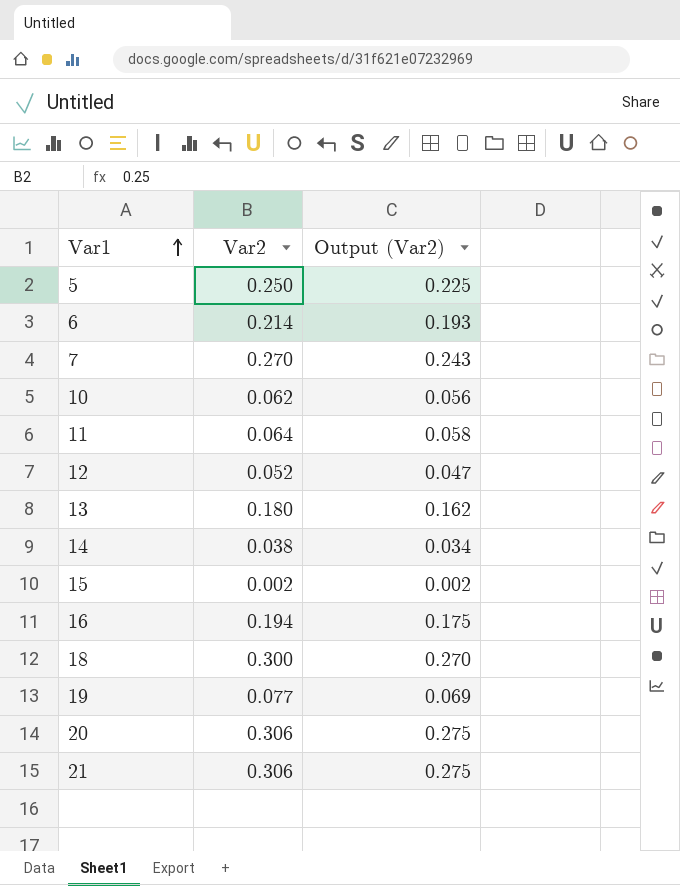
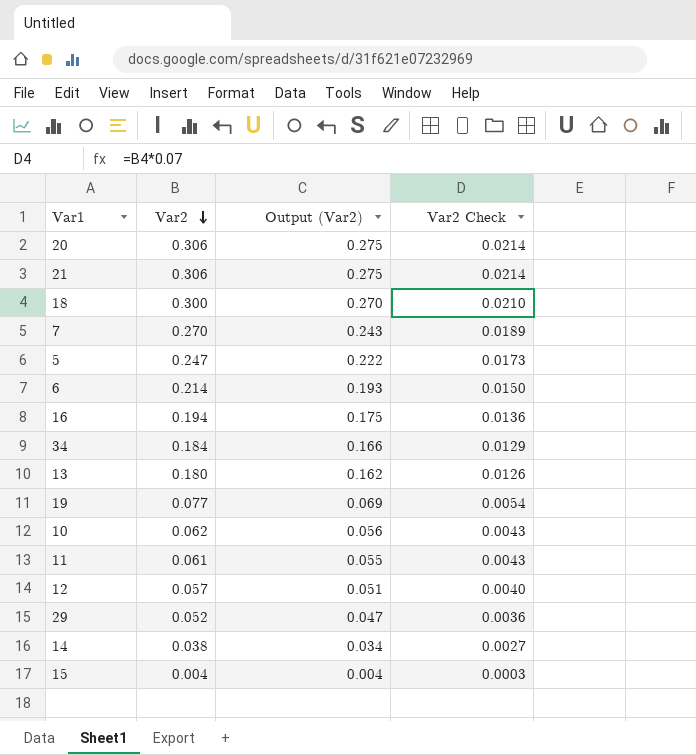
row order: Var1 ascending -> Var2 descending
column Var2 Check | formula: none -> [Var2] * 0.07
5 | Var2: 0.250 -> 0.247
5 | Output (Var2): 0.225 -> 0.222
row 34: none -> 0.184 | 0.166 | 0.0129
11 | Var2: 0.064 -> 0.061
11 | Output (Var2): 0.058 -> 0.055
12 | Var2: 0.052 -> 0.057
12 | Output (Var2): 0.047 -> 0.051
row 29: none -> 0.052 | 0.047 | 0.0036
15 | Var2: 0.002 -> 0.004
15 | Output (Var2): 0.002 -> 0.004

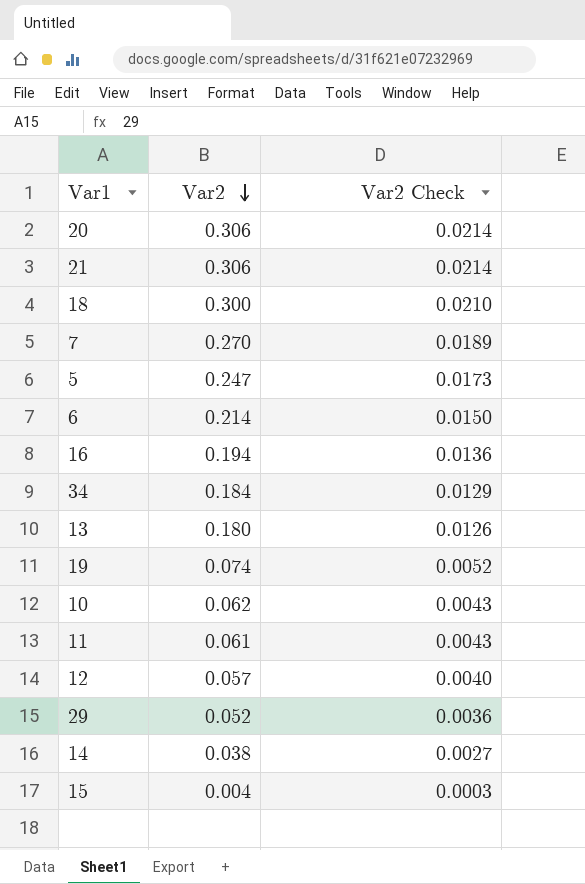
column Output (Var2) | formula: [Var2] * 0.9 -> none
19 | Var2: 0.077 -> 0.074
19 | Var2 Check: 0.0054 -> 0.0052

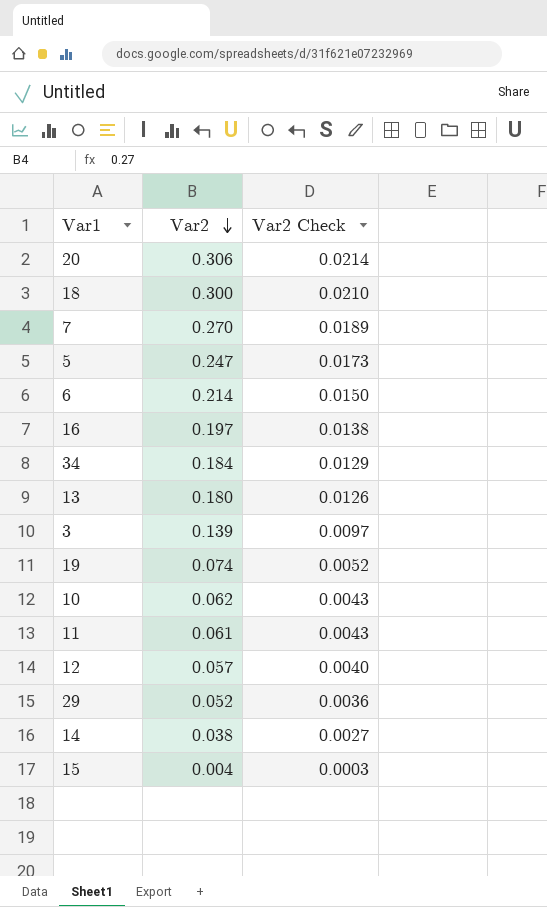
row 21: 0.306 | 0.0214 -> none
16 | Var2: 0.194 -> 0.197
16 | Var2 Check: 0.0136 -> 0.0138
row 3: none -> 0.139 | 0.0097

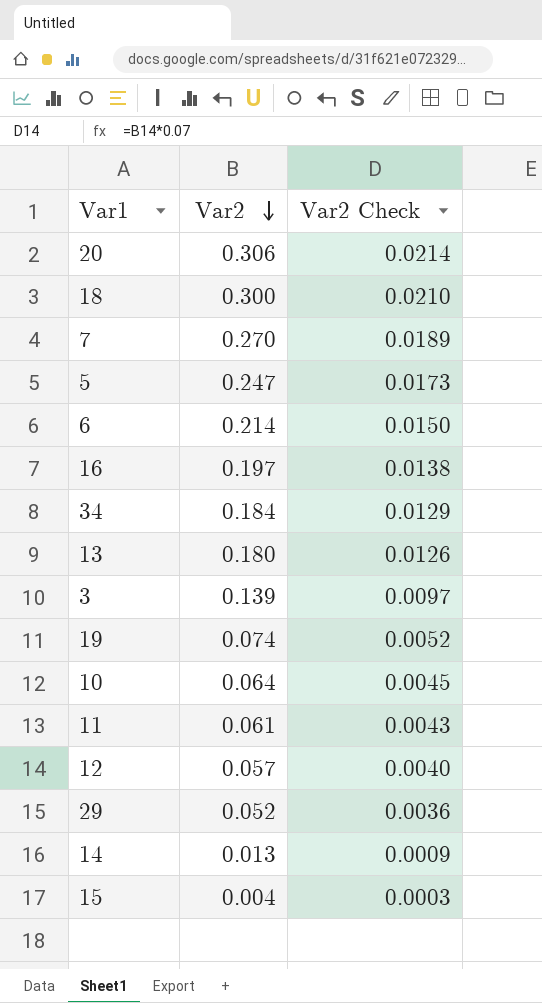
10 | Var2: 0.062 -> 0.064
10 | Var2 Check: 0.0043 -> 0.0045
14 | Var2: 0.038 -> 0.013
14 | Var2 Check: 0.0027 -> 0.0009

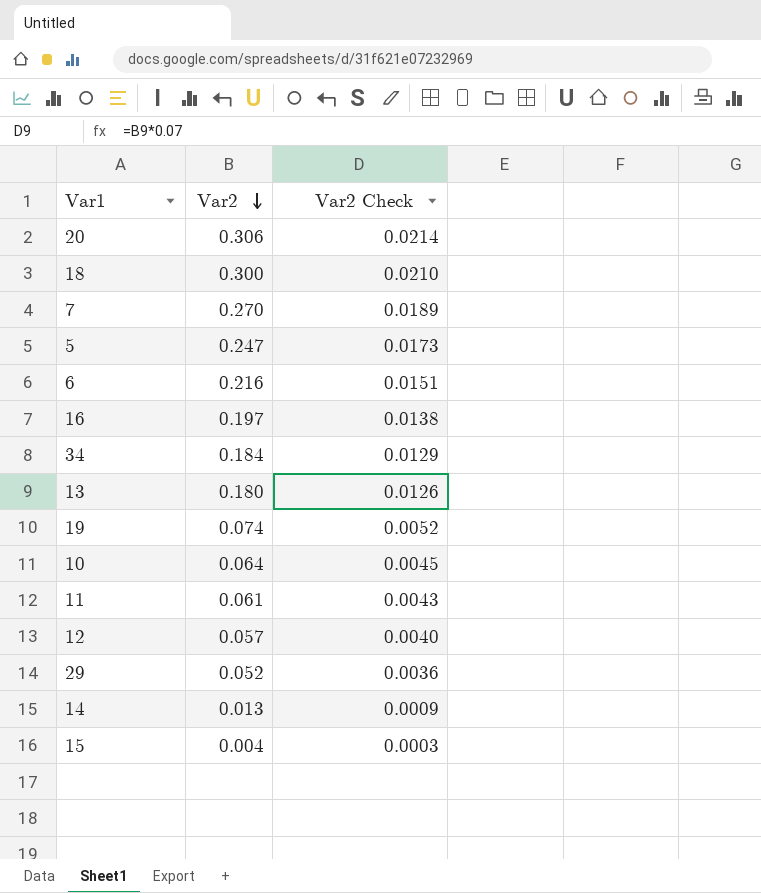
row 3: 0.139 | 0.0097 -> none
6 | Var2: 0.214 -> 0.216
6 | Var2 Check: 0.0150 -> 0.0151

